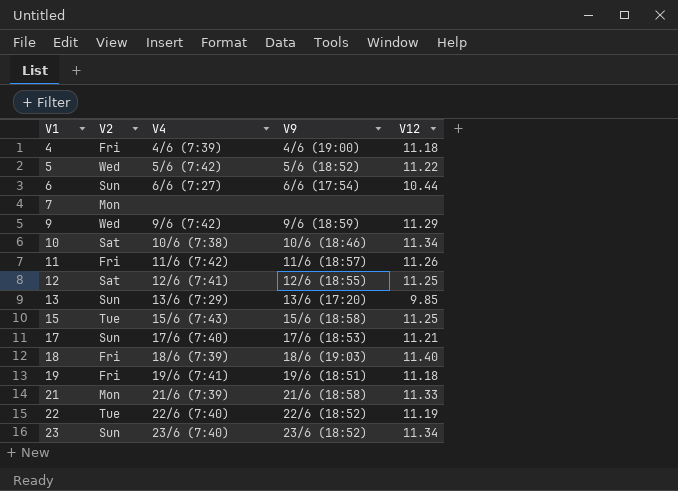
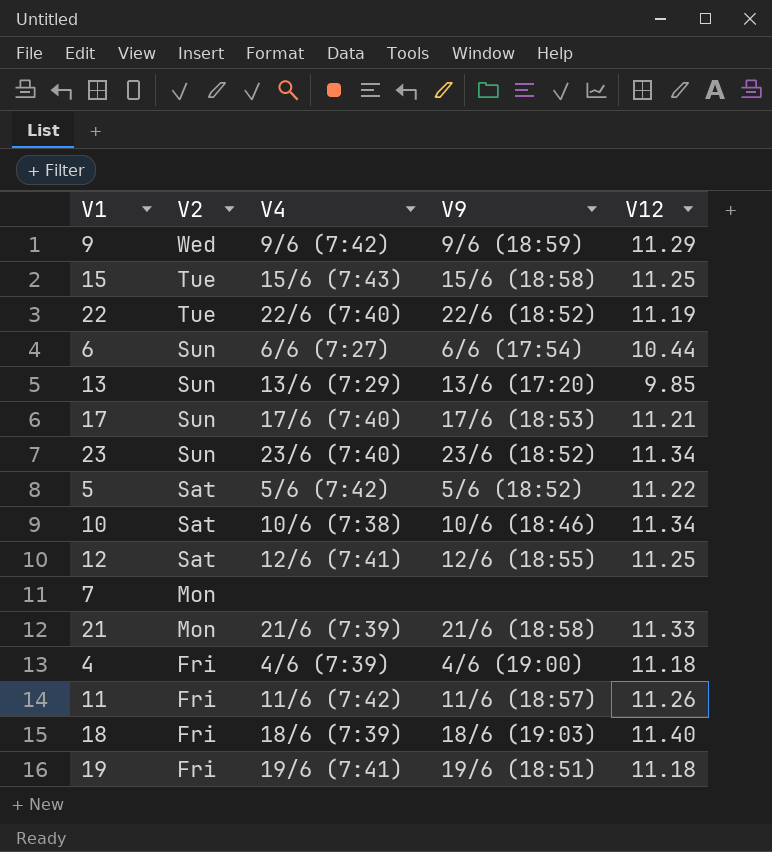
row order: V1 ascending -> V2 descending
5 | V2: Wed -> Sat

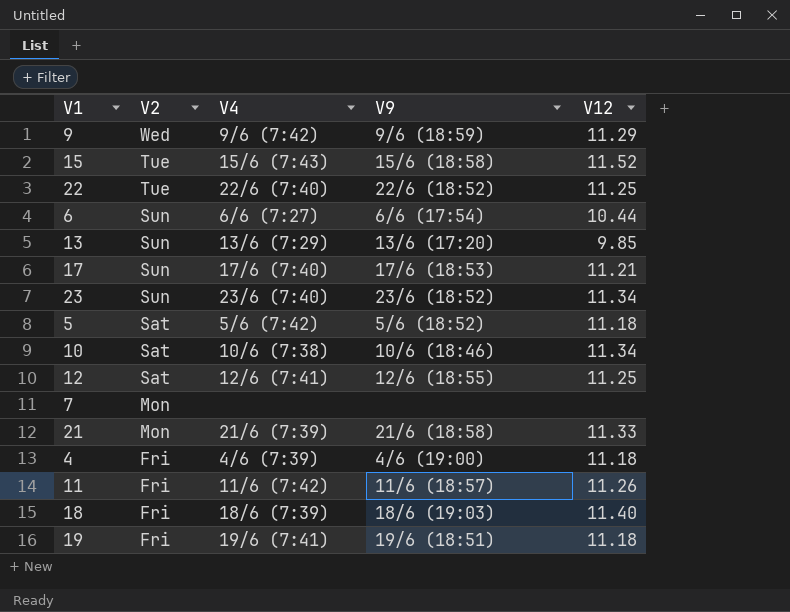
15 | V12: 11.25 -> 11.52
22 | V12: 11.19 -> 11.25
5 | V12: 11.22 -> 11.18

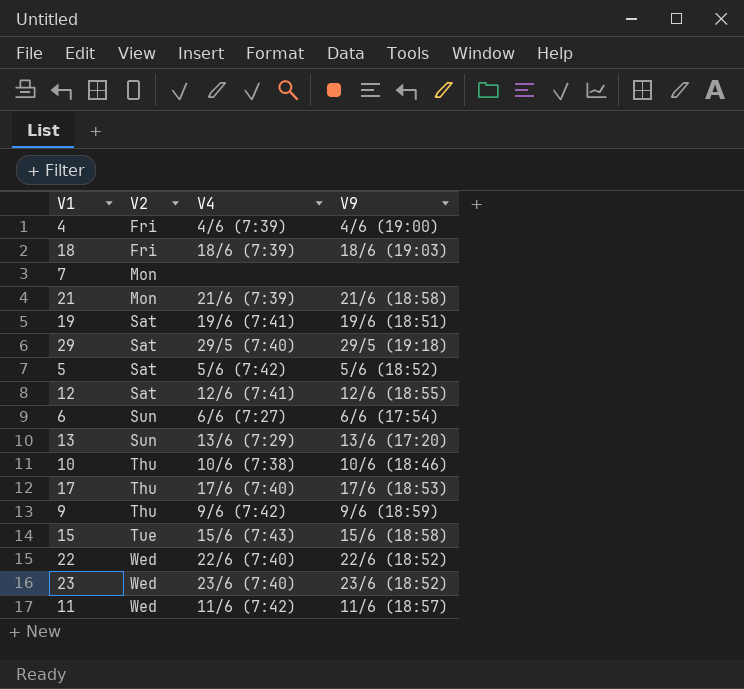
row order: V2 descending -> V2 ascending
column V12 | position: 5 -> none
19 | V2: Fri -> Sat
row 29: none -> Sat | 29/5 (7:40) | 29/5 (19:18)
10 | V2: Sat -> Thu
17 | V2: Sun -> Thu
9 | V2: Wed -> Thu
22 | V2: Tue -> Wed
23 | V2: Sun -> Wed
11 | V2: Fri -> Wed

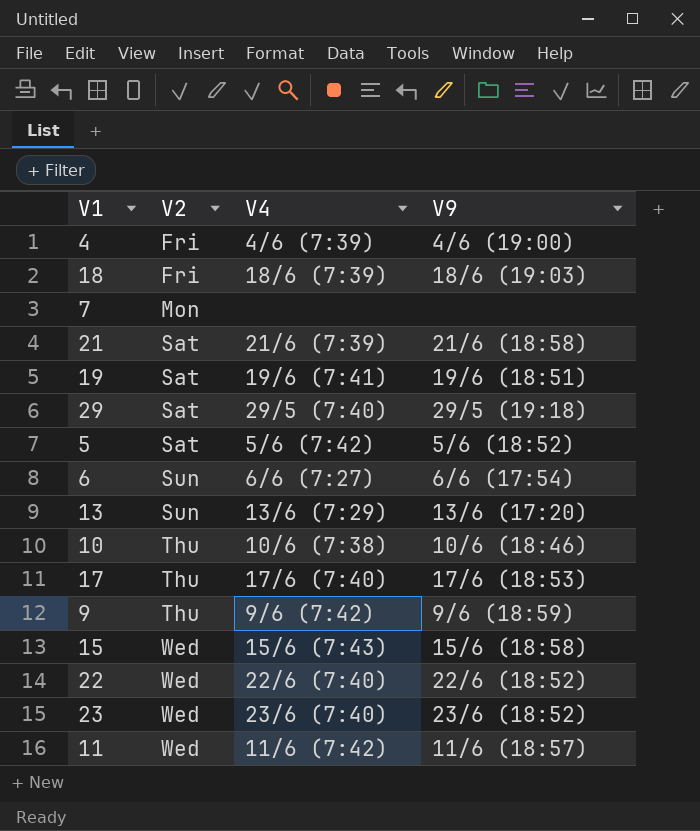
row 12: Sat | 12/6 (7:41) | 12/6 (18:55) -> none
21 | V2: Mon -> Sat
15 | V2: Tue -> Wed

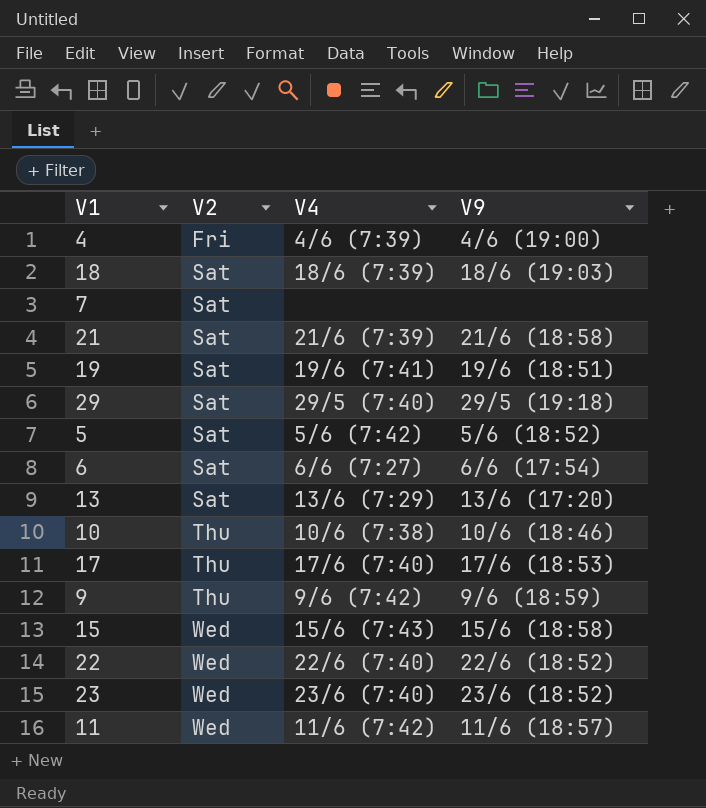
18 | V2: Fri -> Sat
7 | V2: Mon -> Sat
6 | V2: Sun -> Sat
13 | V2: Sun -> Sat

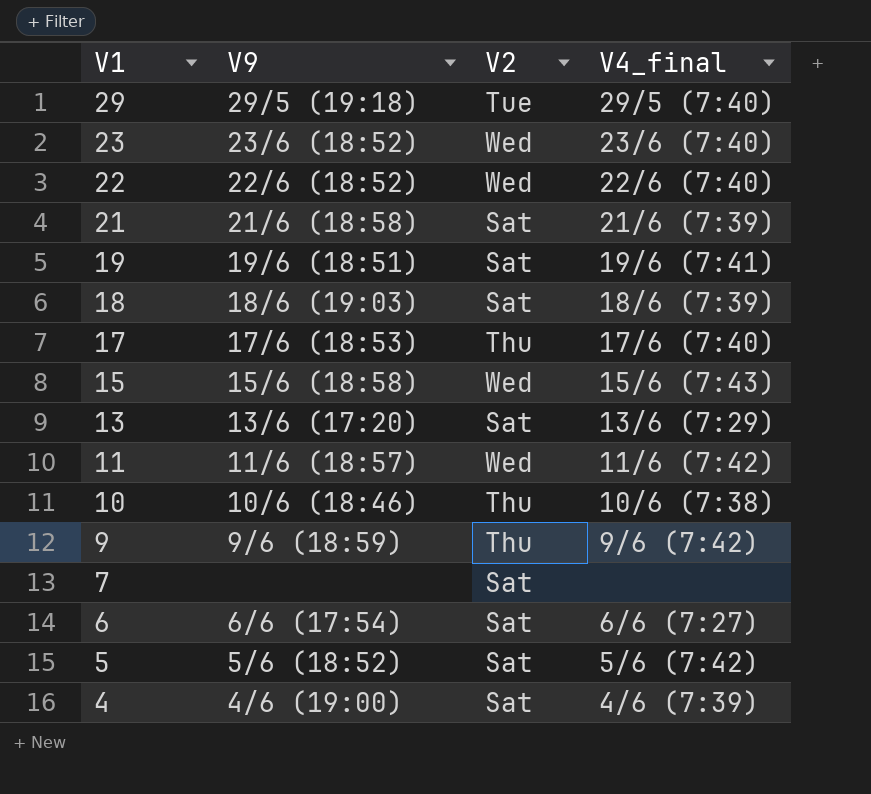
row order: V2 ascending -> V1 descending
column V9 | position: 4 -> 2
column name: V4 -> V4_final
29 | V2: Sat -> Tue
4 | V2: Fri -> Sat

